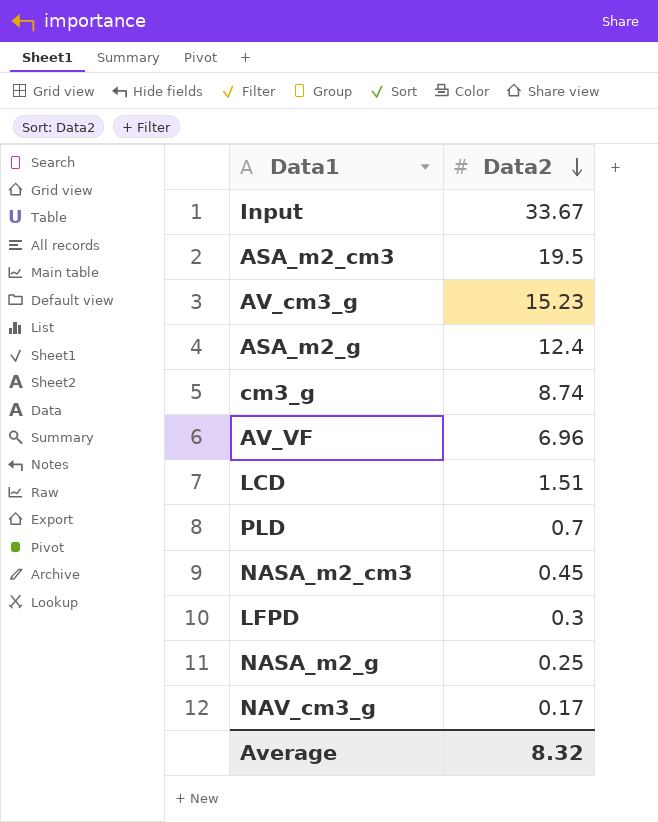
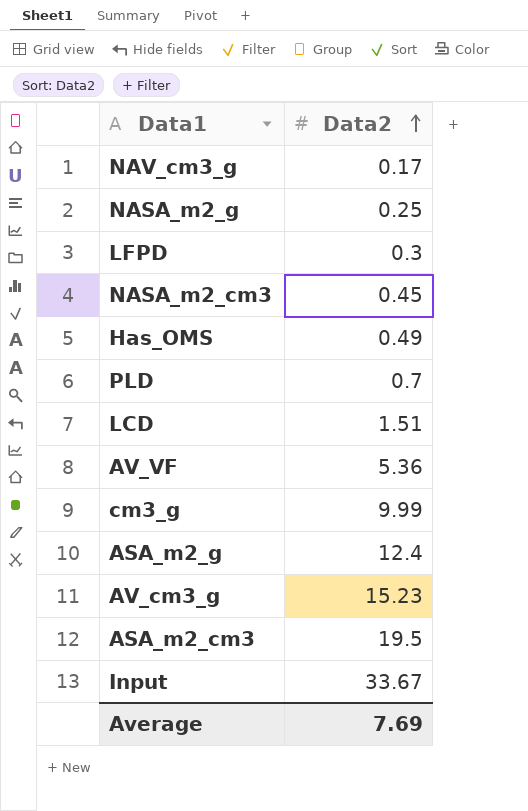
row order: Data2 descending -> Data2 ascending
row Has_OMS: none -> 0.49
AV_VF | Data2: 6.96 -> 5.36
cm3_g | Data2: 8.74 -> 9.99
Average | Data2: 8.32 -> 7.69

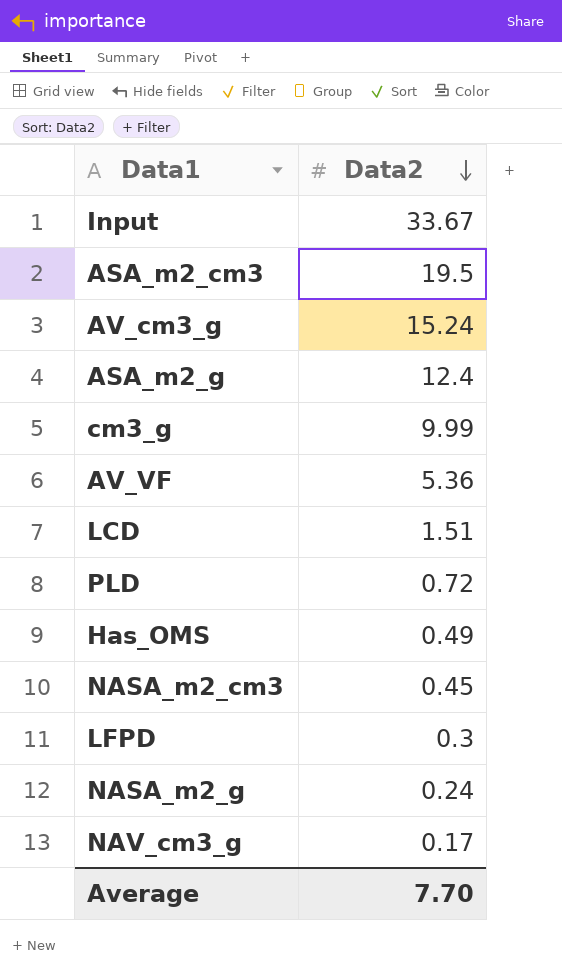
row order: Data2 ascending -> Data2 descending
AV_cm3_g | Data2: 15.23 -> 15.24
PLD | Data2: 0.7 -> 0.72
NASA_m2_g | Data2: 0.25 -> 0.24
Average | Data2: 7.69 -> 7.70

